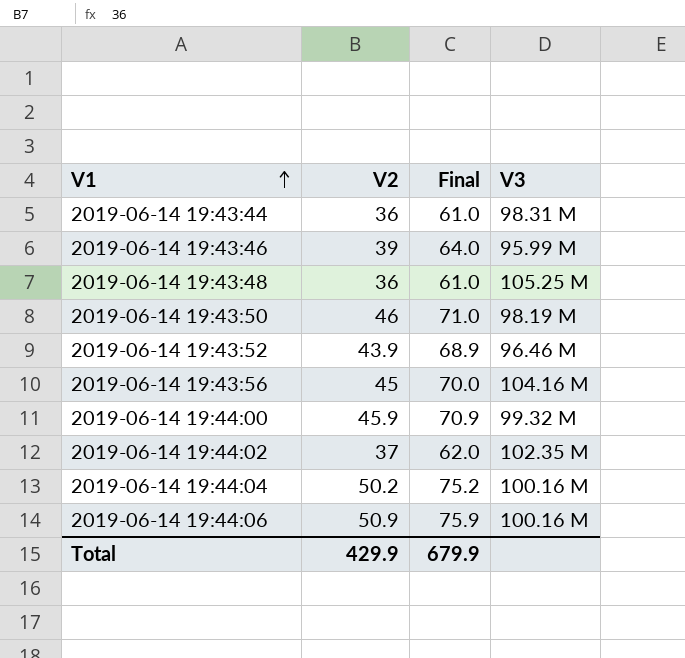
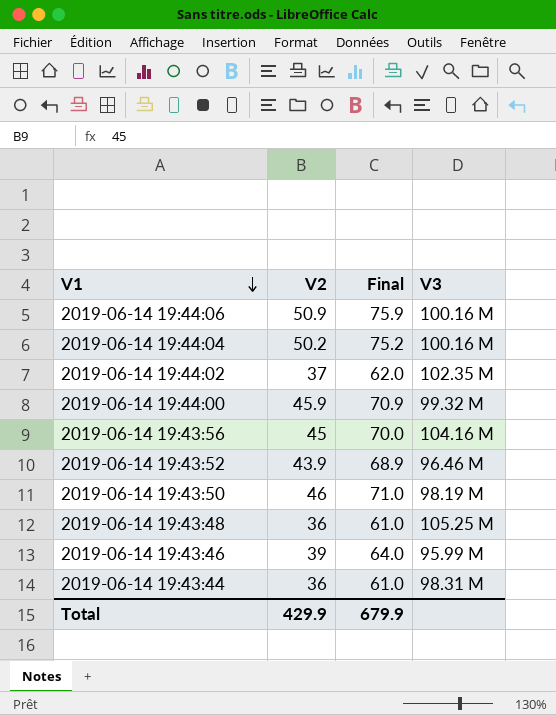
row order: V1 ascending -> V1 descending

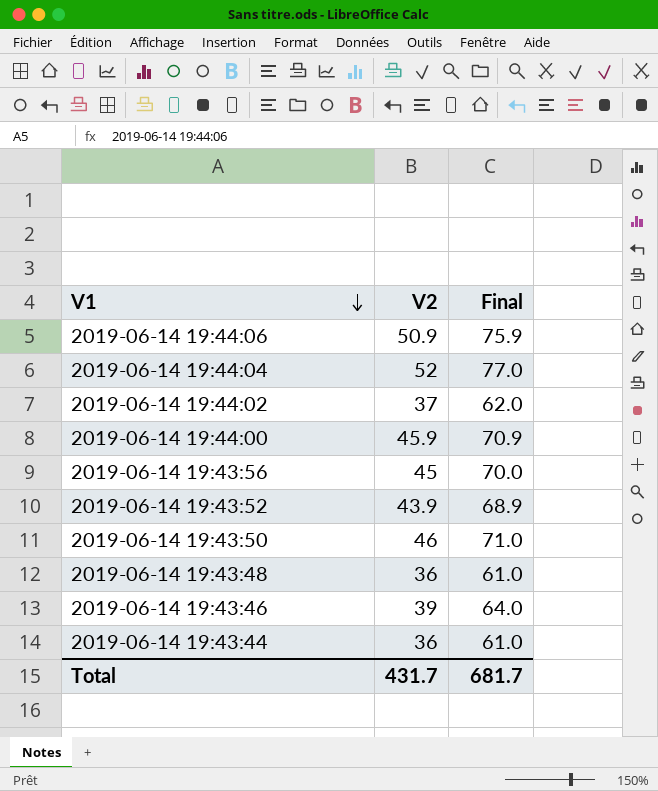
column V3 | position: 4 -> none
2019-06-14 19:44:04 | V2: 50.2 -> 52
2019-06-14 19:44:04 | Final: 75.2 -> 77.0
Total | V2: 429.9 -> 431.7
Total | Final: 679.9 -> 681.7

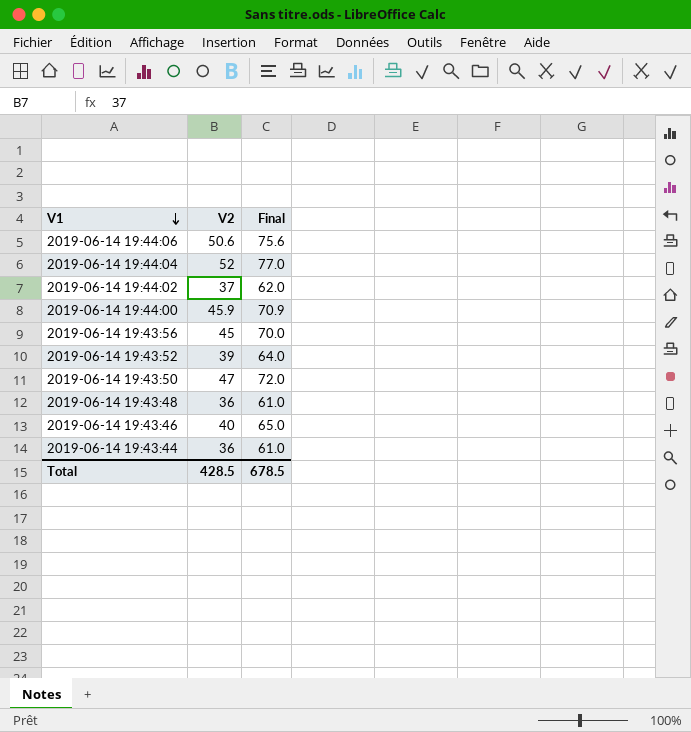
2019-06-14 19:44:06 | V2: 50.9 -> 50.6
2019-06-14 19:44:06 | Final: 75.9 -> 75.6
2019-06-14 19:43:52 | V2: 43.9 -> 39
2019-06-14 19:43:52 | Final: 68.9 -> 64.0
2019-06-14 19:43:50 | V2: 46 -> 47
2019-06-14 19:43:50 | Final: 71.0 -> 72.0
2019-06-14 19:43:46 | V2: 39 -> 40
2019-06-14 19:43:46 | Final: 64.0 -> 65.0
Total | V2: 431.7 -> 428.5
Total | Final: 681.7 -> 678.5

